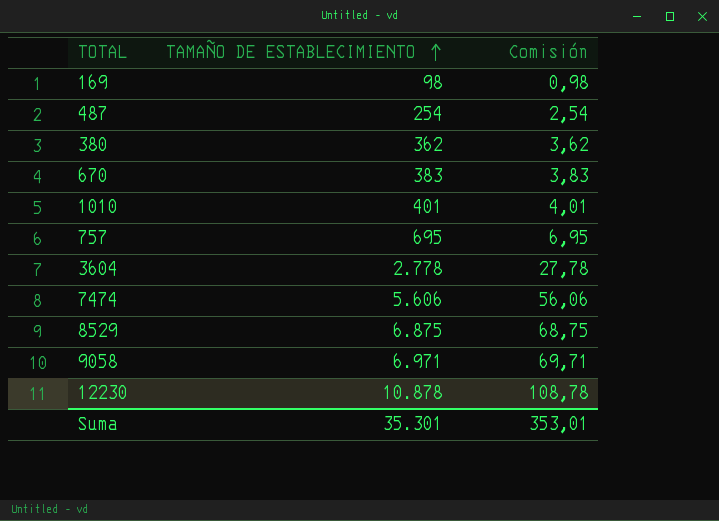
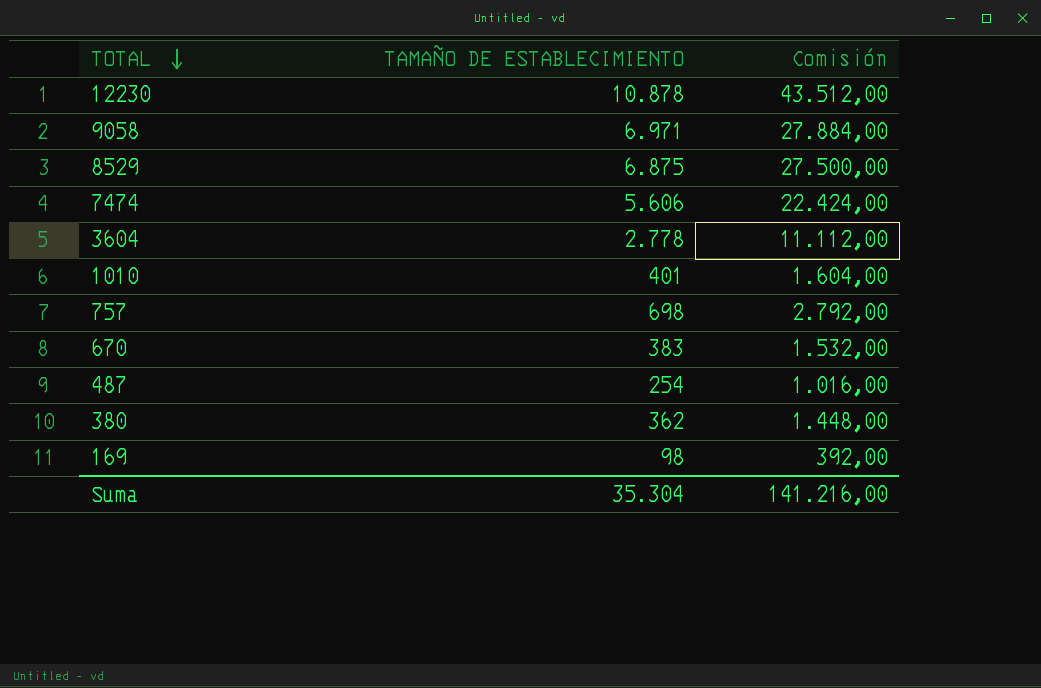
row order: TAMAÑO DE ESTABLECIMIENTO ascending -> TOTAL descending
column Comisión | formula: [TAMAÑO DE ESTABLECIMIENTO] * 0,01 -> [TAMAÑO DE ESTABLECIMIENTO] * 4
757 | TAMAÑO DE ESTABLECIMIENTO: 695 -> 698
Suma | TAMAÑO DE ESTABLECIMIENTO: 35.301 -> 35.304
Suma | Comisión: 353,01 -> 141.216,00

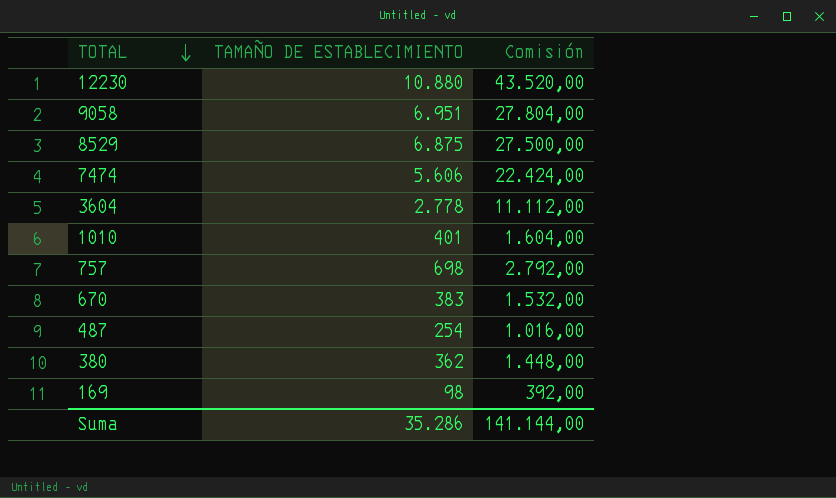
12230 | TAMAÑO DE ESTABLECIMIENTO: 10.878 -> 10.880
12230 | Comisión: 43.512,00 -> 43.520,00
9058 | TAMAÑO DE ESTABLECIMIENTO: 6.971 -> 6.951
9058 | Comisión: 27.884,00 -> 27.804,00
Suma | TAMAÑO DE ESTABLECIMIENTO: 35.304 -> 35.286
Suma | Comisión: 141.216,00 -> 141.144,00

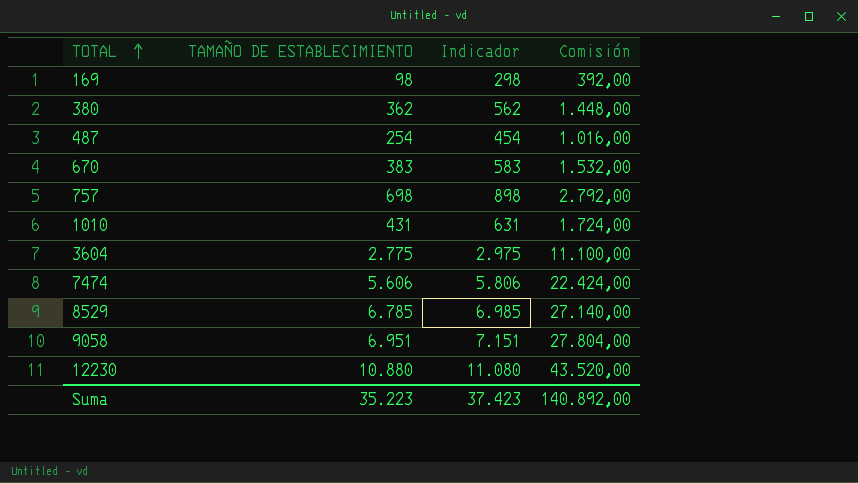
row order: TOTAL descending -> TOTAL ascending
column Indicador | formula: none -> [TAMAÑO DE ESTABLECIMIENTO] + 200
1010 | TAMAÑO DE ESTABLECIMIENTO: 401 -> 431
1010 | Comisión: 1.604,00 -> 1.724,00
3604 | TAMAÑO DE ESTABLECIMIENTO: 2.778 -> 2.775
3604 | Comisión: 11.112,00 -> 11.100,00
8529 | TAMAÑO DE ESTABLECIMIENTO: 6.875 -> 6.785
8529 | Comisión: 27.500,00 -> 27.140,00
Suma | TAMAÑO DE ESTABLECIMIENTO: 35.286 -> 35.223
Suma | Comisión: 141.144,00 -> 140.892,00

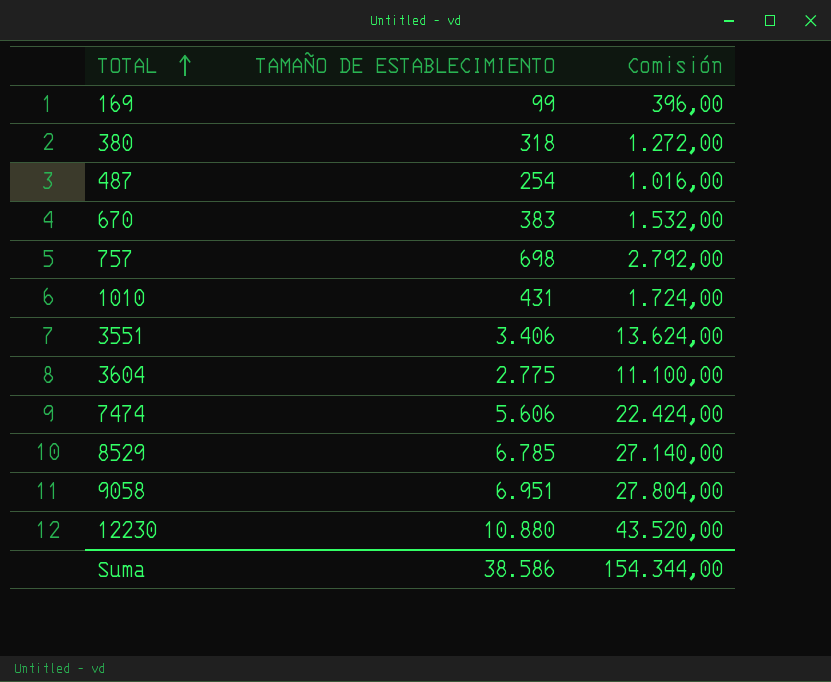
column Indicador | formula: [TAMAÑO DE ESTABLECIMIENTO] + 200 -> none
169 | TAMAÑO DE ESTABLECIMIENTO: 98 -> 99
169 | Comisión: 392,00 -> 396,00
380 | TAMAÑO DE ESTABLECIMIENTO: 362 -> 318
380 | Comisión: 1.448,00 -> 1.272,00
row 3551: none -> 3.406 | 13.624,00
Suma | TAMAÑO DE ESTABLECIMIENTO: 35.223 -> 38.586
Suma | Comisión: 140.892,00 -> 154.344,00

